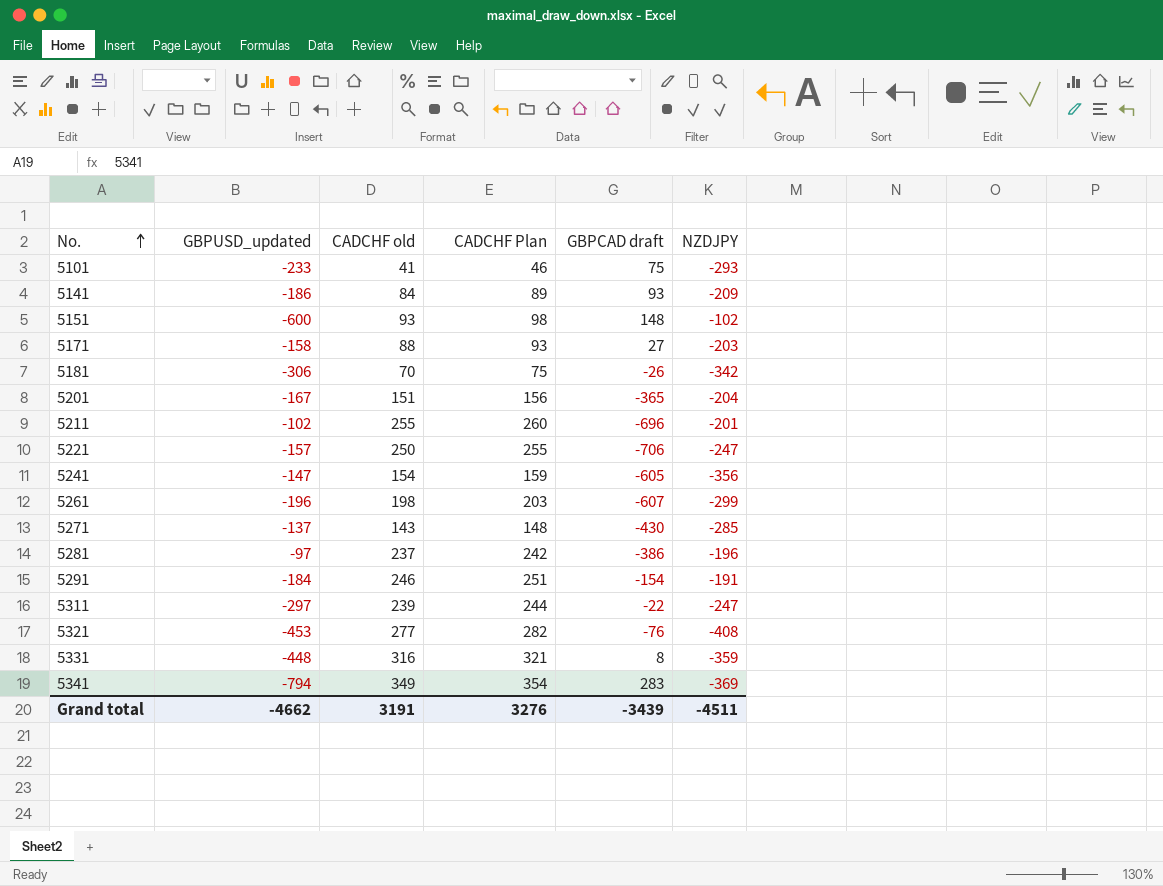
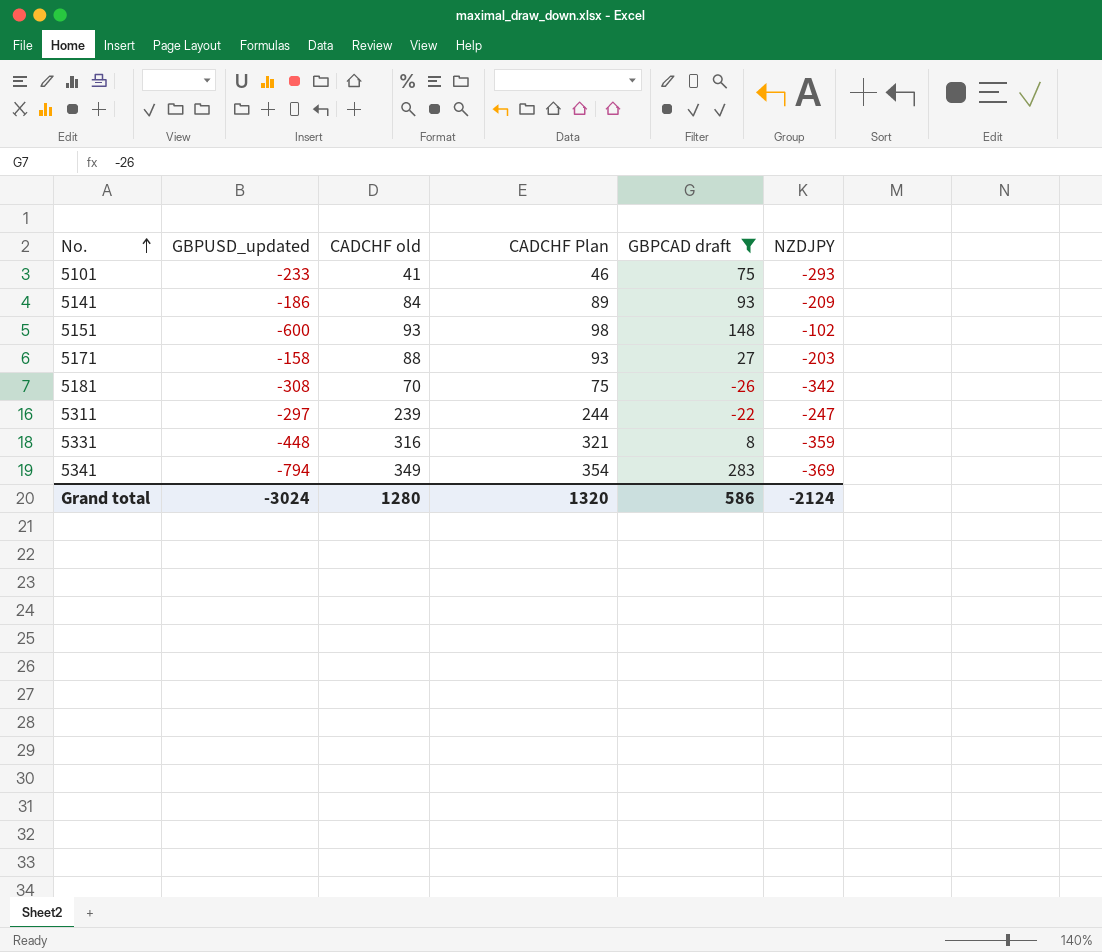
filter: none -> GBPCAD draft >= -26
5181 | GBPUSD_updated: -306 -> -308
Grand total | GBPUSD_updated: -4662 -> -3024
Grand total | CADCHF old: 3191 -> 1280
Grand total | CADCHF Plan: 3276 -> 1320
Grand total | GBPCAD draft: -3439 -> 586
Grand total | NZDJPY: -4511 -> -2124

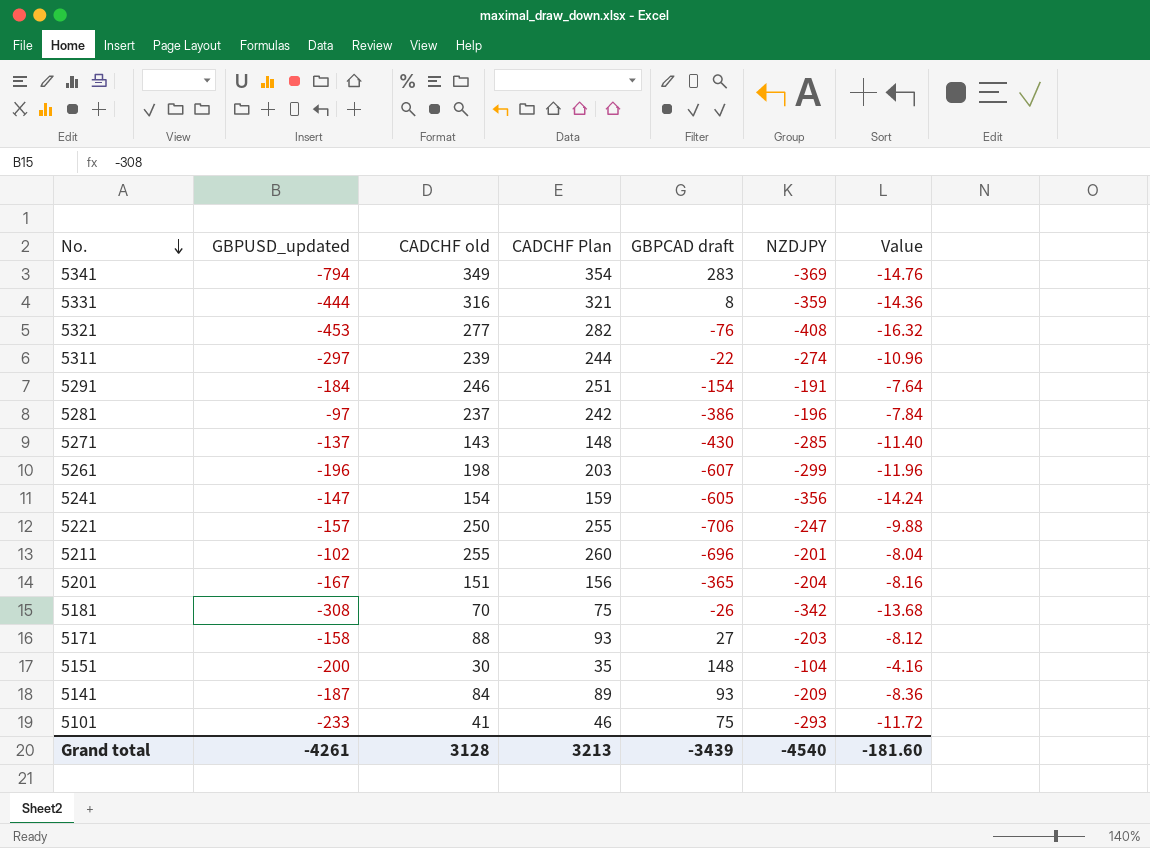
filter: GBPCAD draft >= -26 -> none
row order: No. ascending -> No. descending
column Value | formula: none -> [NZDJPY] * 0.04
5331 | GBPUSD_updated: -448 -> -444
5311 | NZDJPY: -247 -> -274
5151 | GBPUSD_updated: -600 -> -200
5151 | CADCHF old: 93 -> 30
5151 | CADCHF Plan: 98 -> 35
5151 | NZDJPY: -102 -> -104
5141 | GBPUSD_updated: -186 -> -187
Grand total | GBPUSD_updated: -3024 -> -4261
Grand total | CADCHF old: 1280 -> 3128
Grand total | CADCHF Plan: 1320 -> 3213
Grand total | GBPCAD draft: 586 -> -3439
Grand total | NZDJPY: -2124 -> -4540

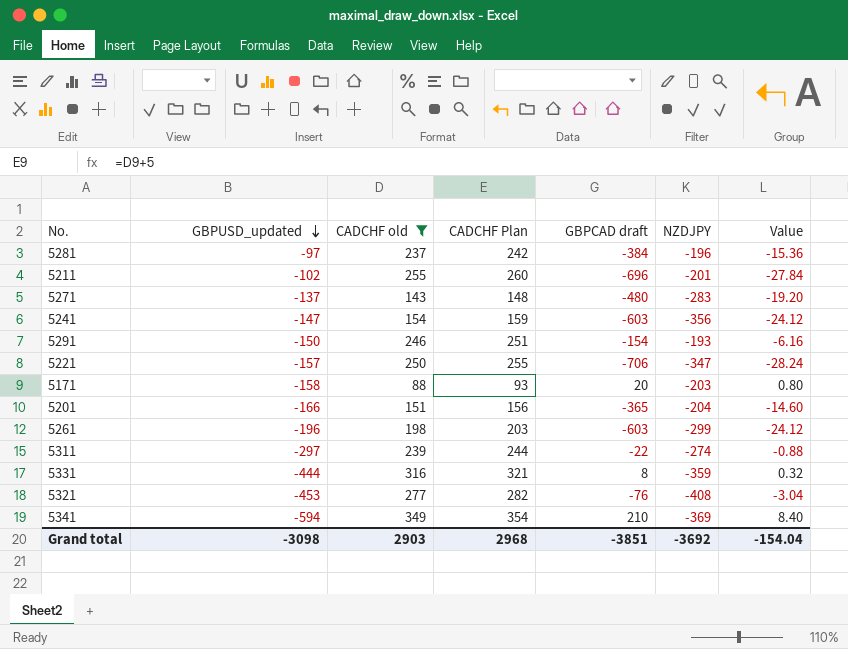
filter: none -> CADCHF old >= 88
row order: No. descending -> GBPUSD_updated descending
column Value | formula: [NZDJPY] * 0.04 -> [GBPCAD draft] * 0.04
5281 | GBPCAD draft: -386 -> -384
5271 | GBPCAD draft: -430 -> -480
5271 | NZDJPY: -285 -> -283
5241 | GBPCAD draft: -605 -> -603
5291 | GBPUSD_updated: -184 -> -150
5291 | NZDJPY: -191 -> -193
5221 | NZDJPY: -247 -> -347
5171 | GBPCAD draft: 27 -> 20
5201 | GBPUSD_updated: -167 -> -166
5261 | GBPCAD draft: -607 -> -603
5341 | GBPUSD_updated: -794 -> -594
5341 | GBPCAD draft: 283 -> 210
Grand total | GBPUSD_updated: -4261 -> -3098
Grand total | CADCHF old: 3128 -> 2903
Grand total | CADCHF Plan: 3213 -> 2968
Grand total | GBPCAD draft: -3439 -> -3851
Grand total | NZDJPY: -4540 -> -3692
Grand total | Value: -181.60 -> -154.04

